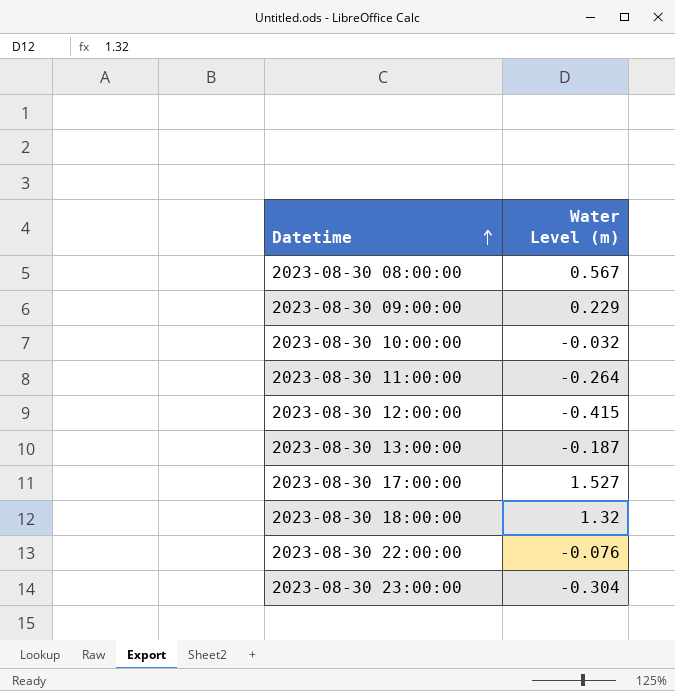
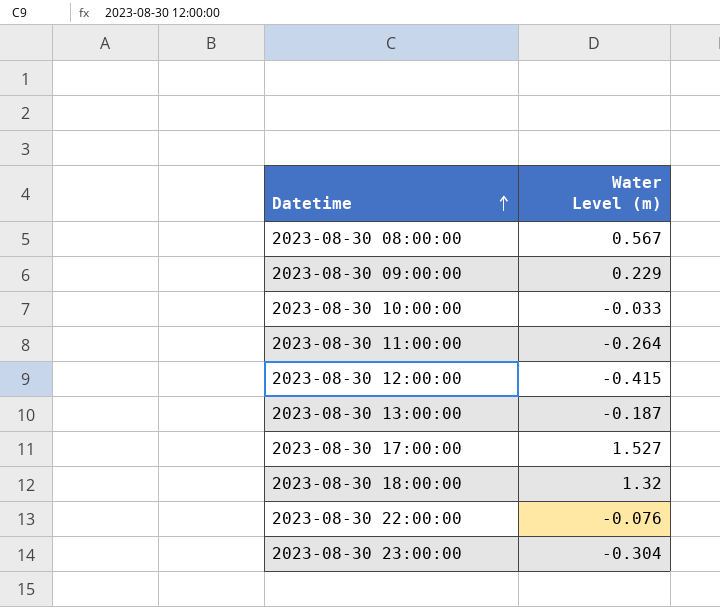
2023-08-30 10:00:00 | Water Level (m): -0.032 -> -0.033

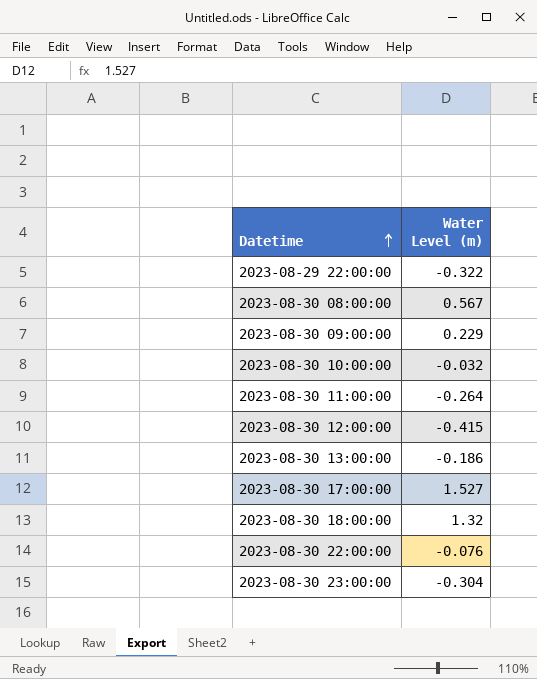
row 2023-08-29 22:00:00: none -> -0.322
2023-08-30 10:00:00 | Water Level (m): -0.033 -> -0.032
2023-08-30 13:00:00 | Water Level (m): -0.187 -> -0.186

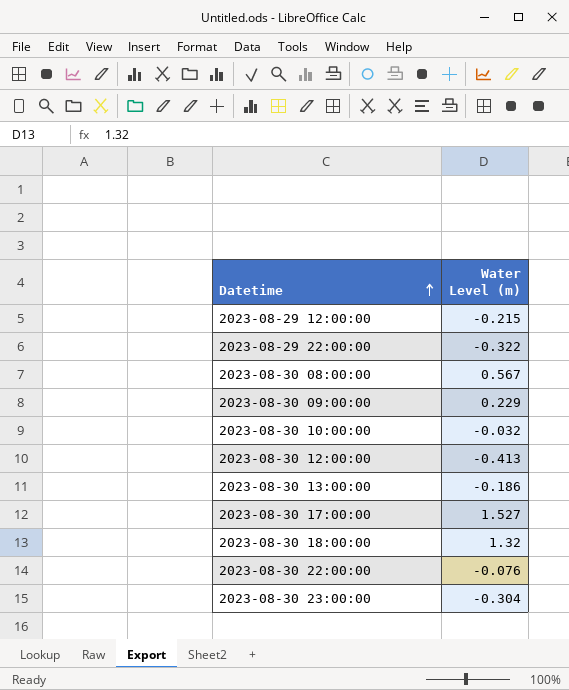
row 2023-08-30 11:00:00: -0.264 -> none
row 2023-08-29 12:00:00: none -> -0.215
2023-08-30 12:00:00 | Water Level (m): -0.415 -> -0.413

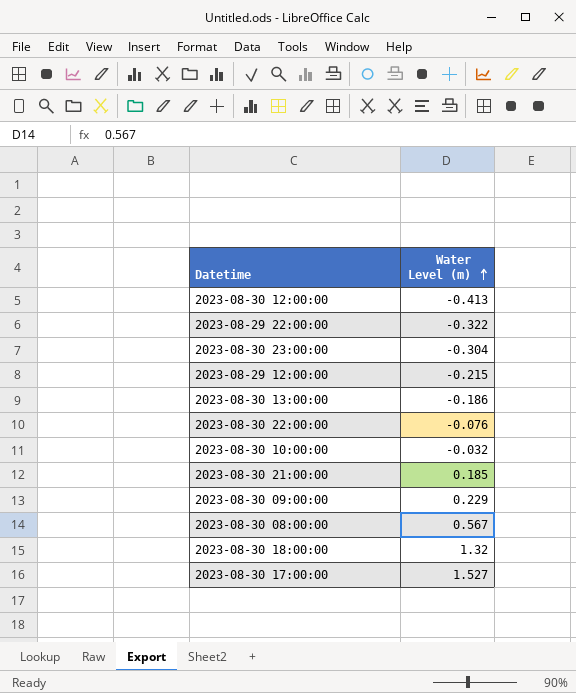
row order: Datetime ascending -> Water Level (m) ascending
row 2023-08-30 21:00:00: none -> 0.185

